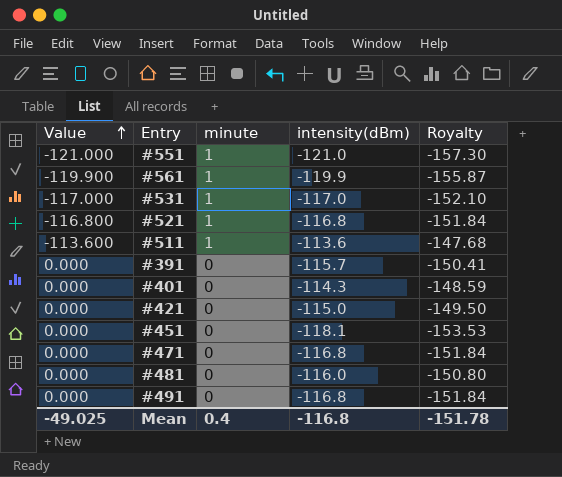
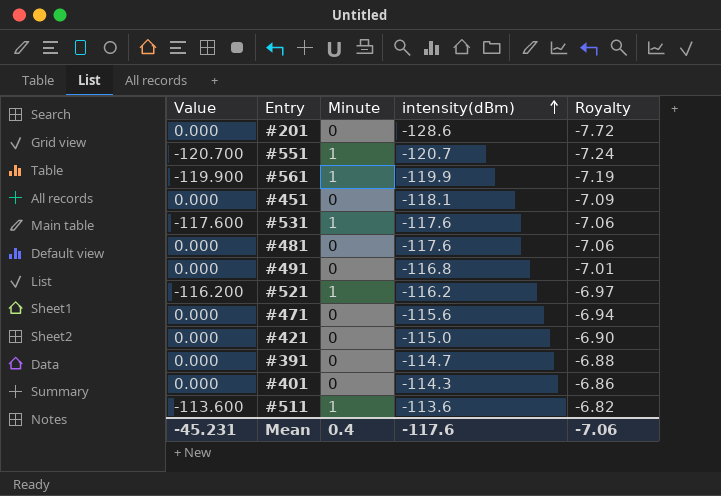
row order: Value ascending -> intensity(dBm) ascending
column name: minute -> Minute
column Royalty | formula: [intensity(dBm)] * 1.3 -> [intensity(dBm)] * 0.06
row #201: none -> 0.000 | 0 | -128.6 | -7.72
#551 | Value: -121.000 -> -120.700
#551 | intensity(dBm): -121.0 -> -120.7
#531 | Value: -117.000 -> -117.600
#531 | intensity(dBm): -117.0 -> -117.6
#481 | intensity(dBm): -116.0 -> -117.6
#521 | Value: -116.800 -> -116.200
#521 | intensity(dBm): -116.8 -> -116.2
#471 | intensity(dBm): -116.8 -> -115.6
#391 | intensity(dBm): -115.7 -> -114.7
Mean | Value: -49.025 -> -45.231
Mean | intensity(dBm): -116.8 -> -117.6
Mean | Royalty: -151.78 -> -7.06

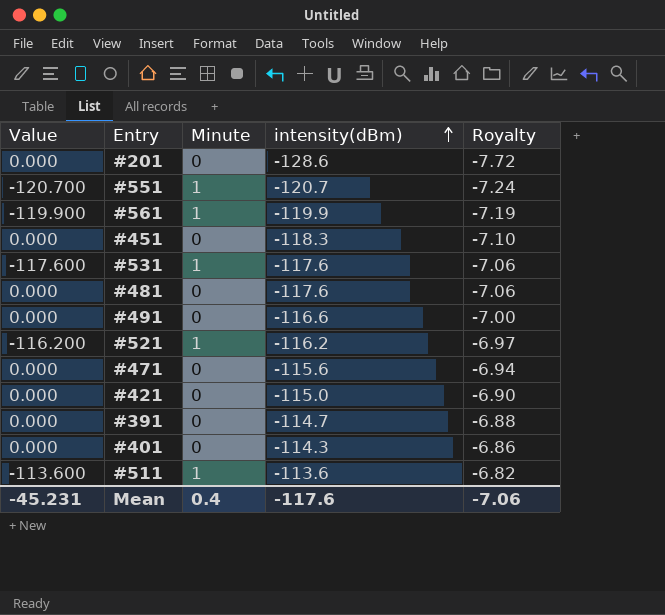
#451 | intensity(dBm): -118.1 -> -118.3
#451 | Royalty: -7.09 -> -7.10
#491 | intensity(dBm): -116.8 -> -116.6
#491 | Royalty: -7.01 -> -7.00

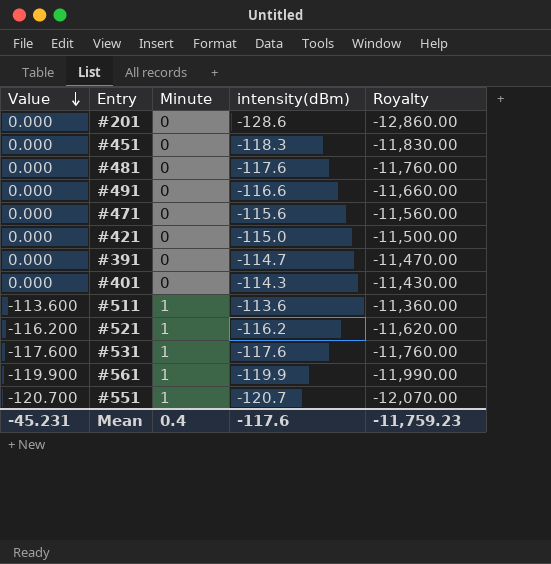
row order: intensity(dBm) ascending -> Value descending
column Royalty | formula: [intensity(dBm)] * 0.06 -> [intensity(dBm)] * 100
Mean | Royalty: -7.06 -> -11,759.23

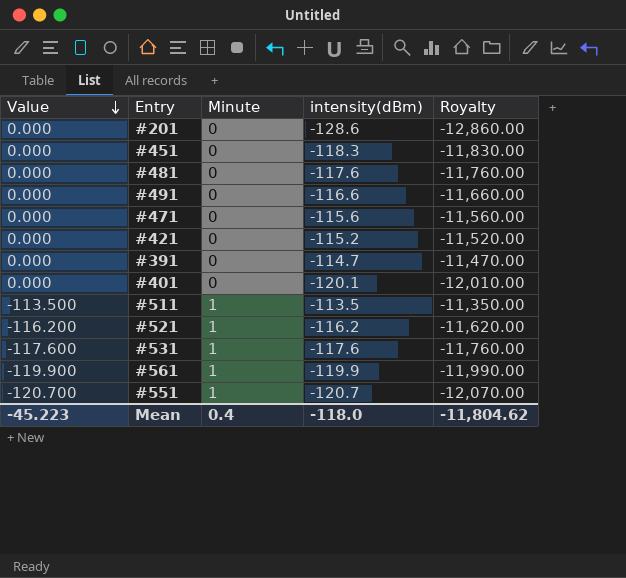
#421 | intensity(dBm): -115.0 -> -115.2
#421 | Royalty: -11,500.00 -> -11,520.00
#401 | intensity(dBm): -114.3 -> -120.1
#401 | Royalty: -11,430.00 -> -12,010.00
#511 | Value: -113.600 -> -113.500
#511 | intensity(dBm): -113.6 -> -113.5
#511 | Royalty: -11,360.00 -> -11,350.00
Mean | Value: -45.231 -> -45.223
Mean | intensity(dBm): -117.6 -> -118.0
Mean | Royalty: -11,759.23 -> -11,804.62

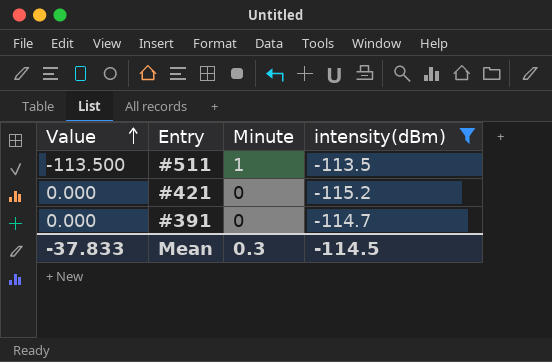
filter: none -> intensity(dBm) >= -115.2
row order: Value descending -> Value ascending
column Royalty | formula: [intensity(dBm)] * 100 -> none
Mean | Value: -45.223 -> -37.833
Mean | Minute: 0.4 -> 0.3
Mean | intensity(dBm): -118.0 -> -114.5

